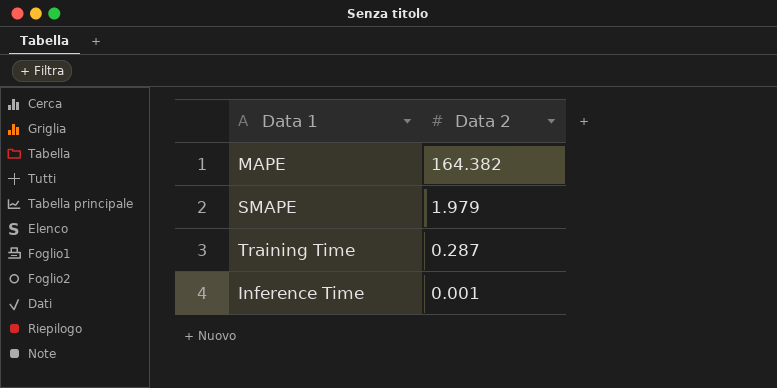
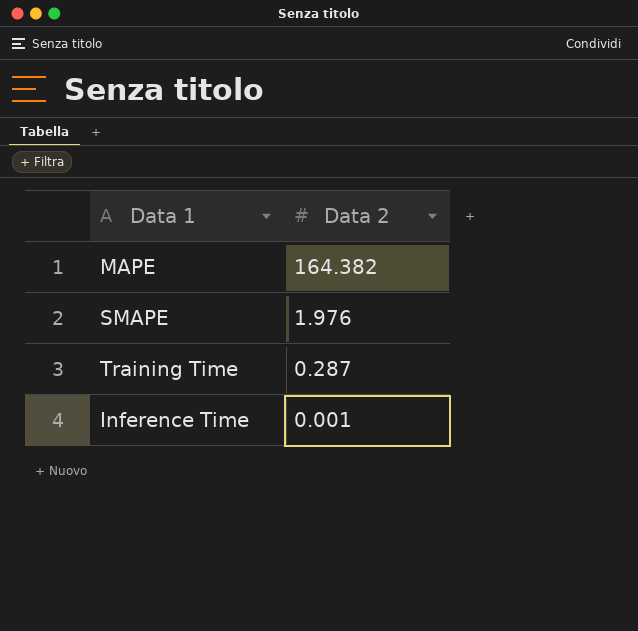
SMAPE | Data 2: 1.979 -> 1.976

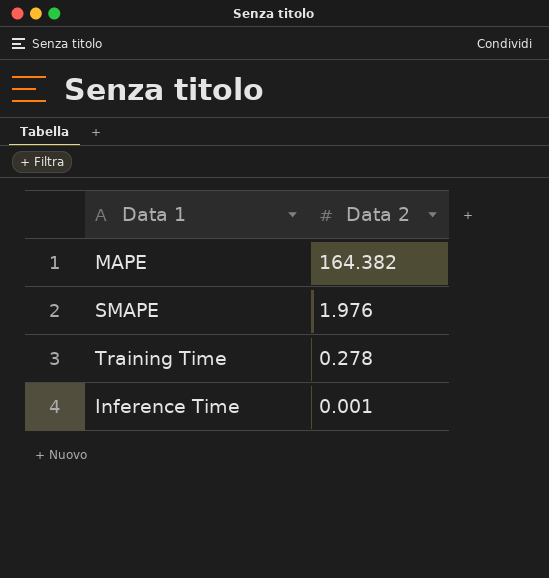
Training Time | Data 2: 0.287 -> 0.278

